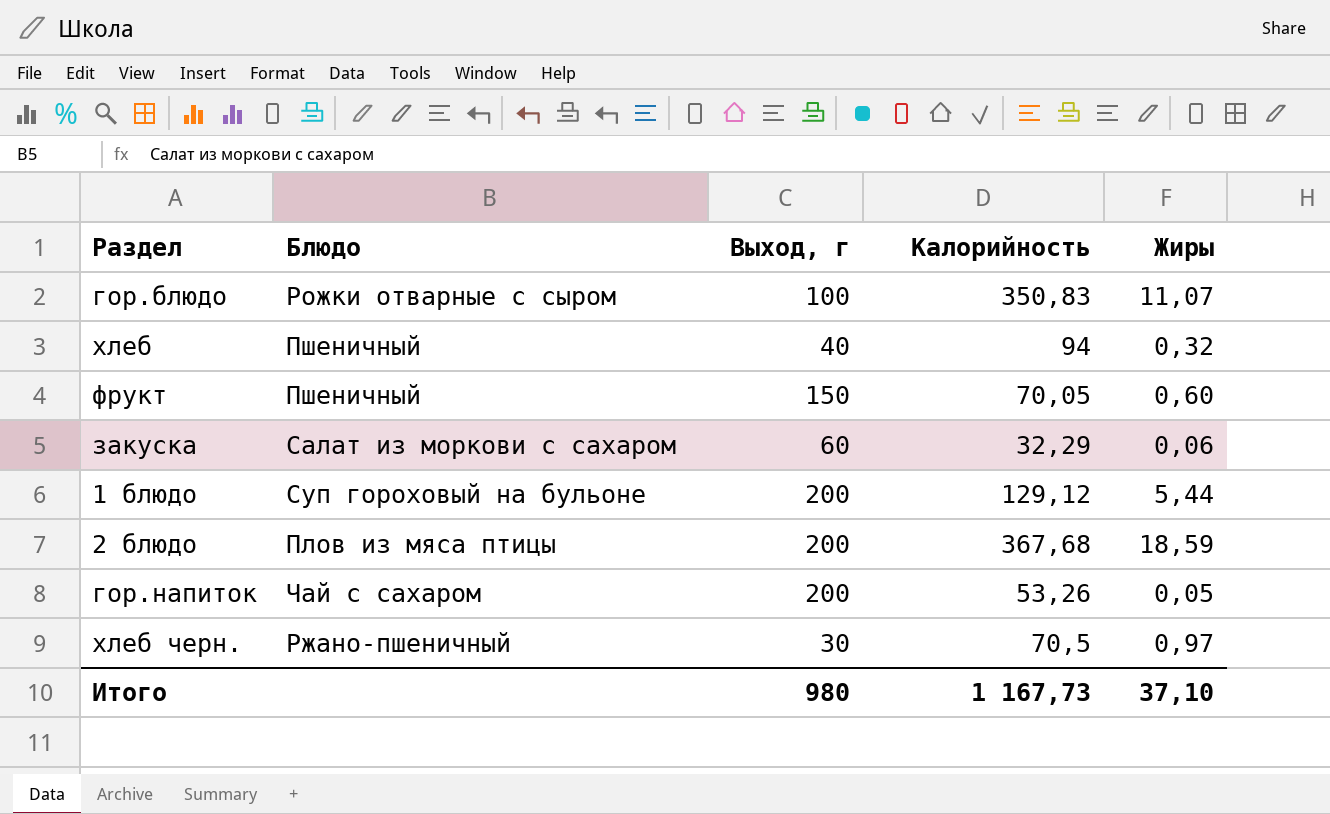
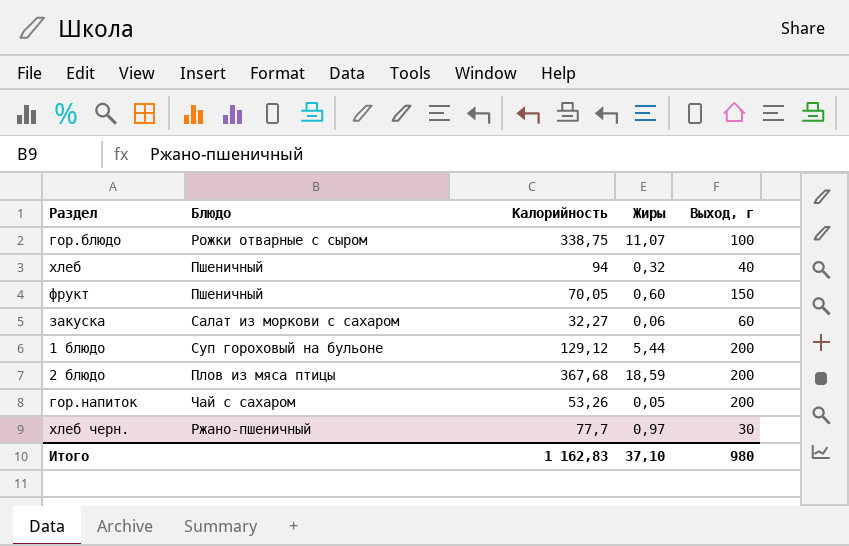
column Выход, г | position: 3 -> 5
гор.блюдо | Калорийность: 350,83 -> 338,75
закуска | Калорийность: 32,29 -> 32,27
хлеб черн. | Калорийность: 70,5 -> 77,7
Итого | Калорийность: 1 167,73 -> 1 162,83

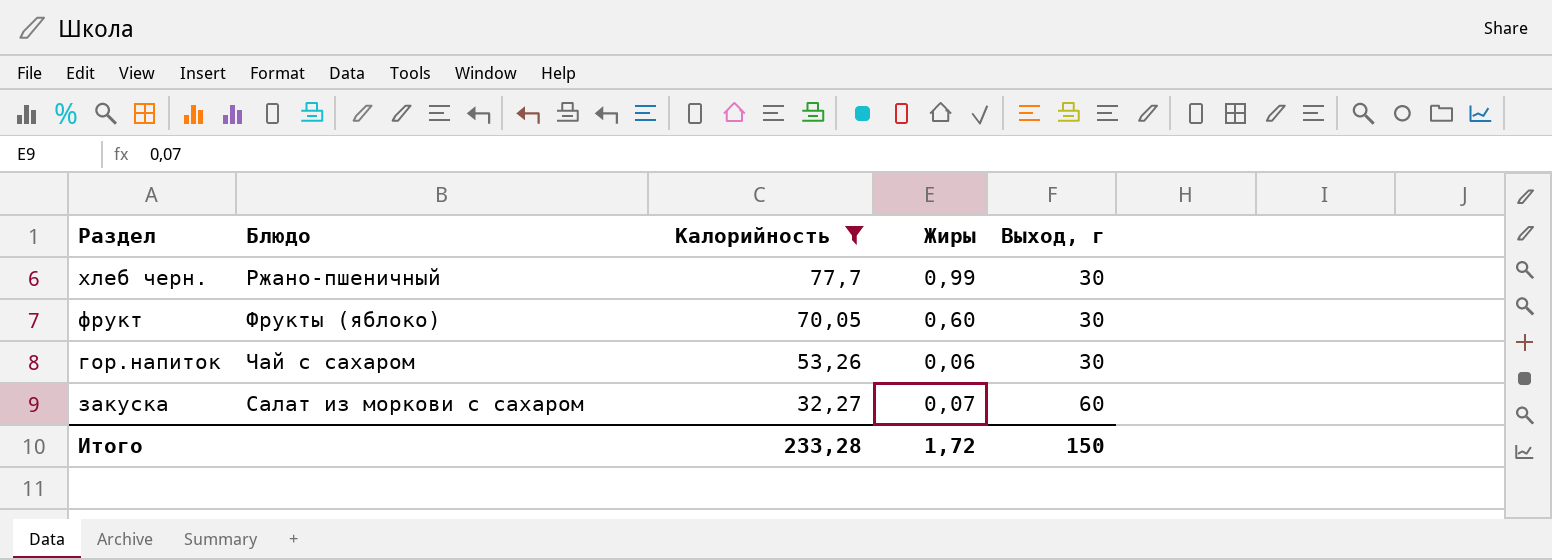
filter: none -> Калорийность <= 77,7
row order: none -> Калорийность descending
хлеб черн. | Жиры: 0,97 -> 0,99
фрукт | Блюдо: Пшеничный -> Фрукты (яблоко)
фрукт | Выход, г: 150 -> 30
гор.напиток | Жиры: 0,05 -> 0,06
гор.напиток | Выход, г: 200 -> 30
закуска | Жиры: 0,06 -> 0,07
Итого | Калорийность: 1 162,83 -> 233,28
Итого | Жиры: 37,10 -> 1,72
Итого | Выход, г: 980 -> 150

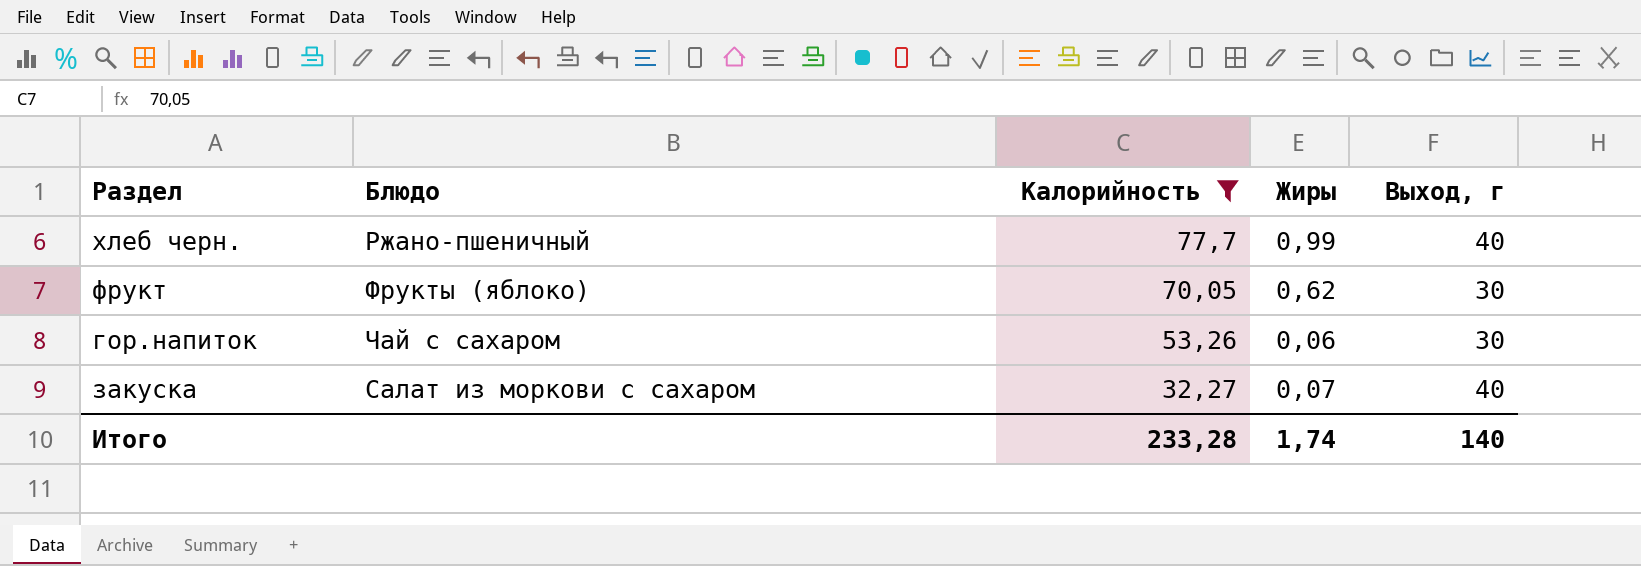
хлеб черн. | Выход, г: 30 -> 40
фрукт | Жиры: 0,60 -> 0,62
закуска | Выход, г: 60 -> 40
Итого | Жиры: 1,72 -> 1,74
Итого | Выход, г: 150 -> 140

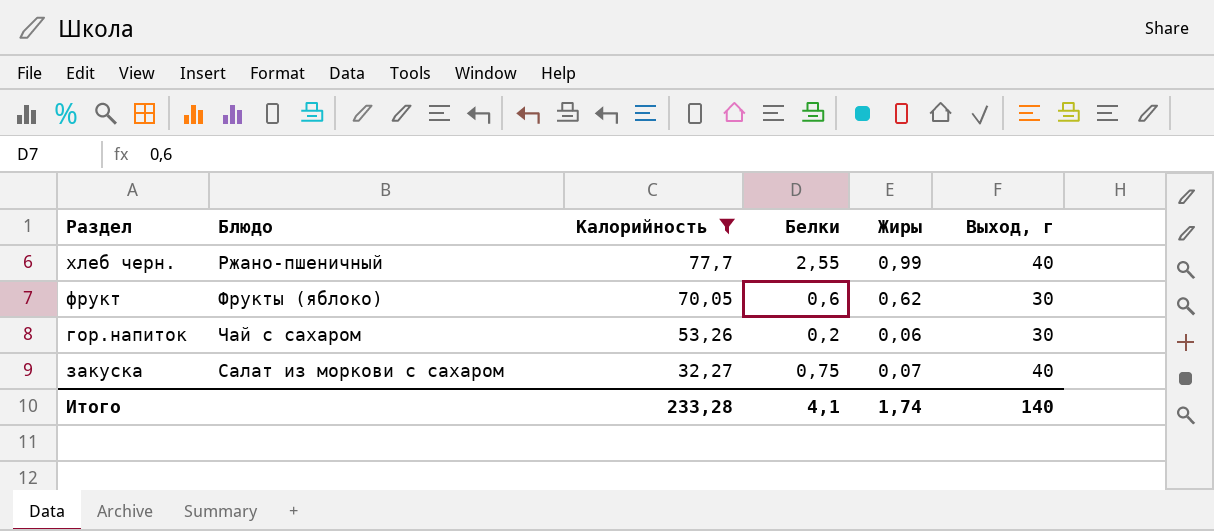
column Белки | position: none -> 4

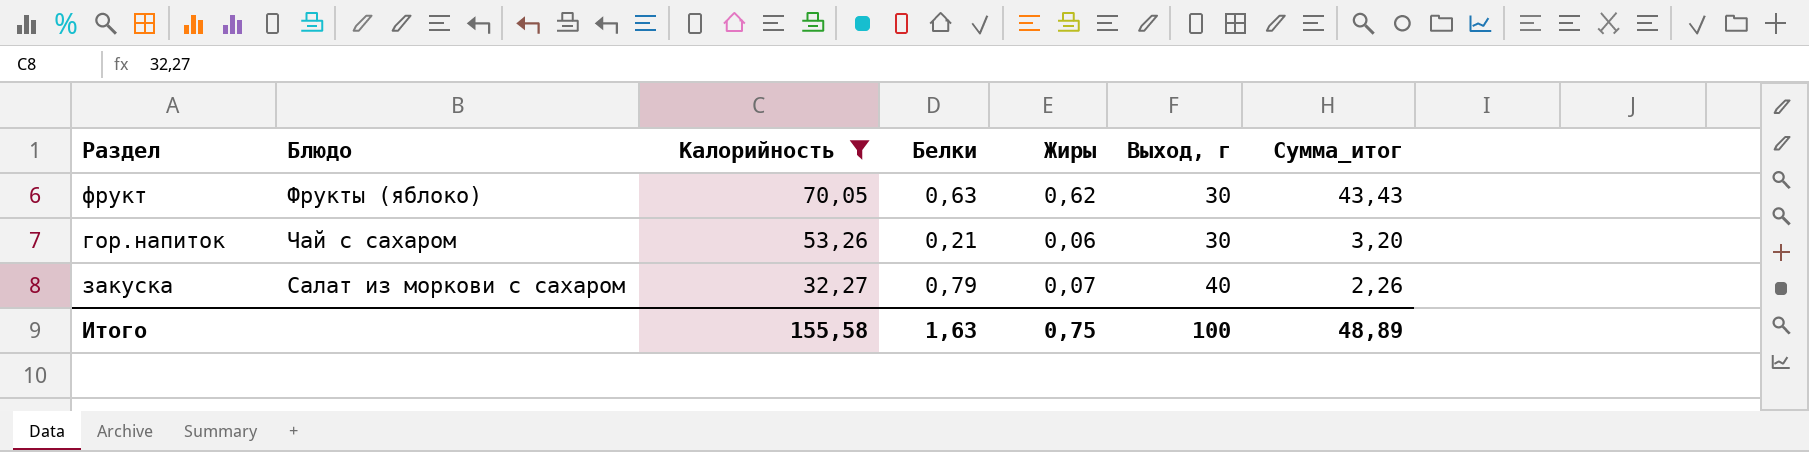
column Сумма_итог | formula: none -> [Калорийность] * [Жиры]
row хлеб черн.: Ржано-пшеничный | 77,7 | 2,55 | 0,99 | 40 -> none
фрукт | Белки: 0,6 -> 0,63
гор.напиток | Белки: 0,2 -> 0,21
закуска | Белки: 0,75 -> 0,79
Итого | Калорийность: 233,28 -> 155,58
Итого | Белки: 4,1 -> 1,63
Итого | Жиры: 1,74 -> 0,75
Итого | Выход, г: 140 -> 100

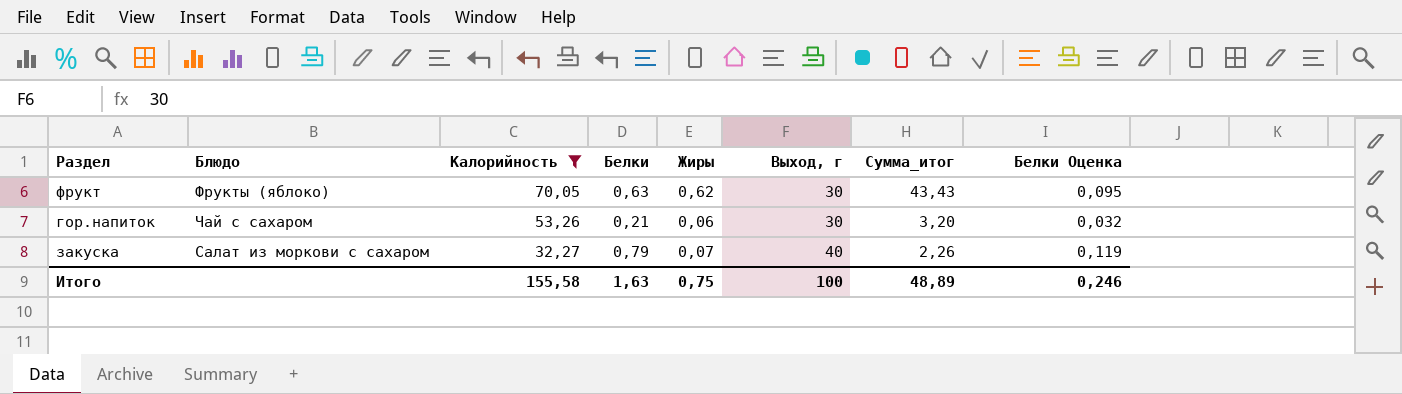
column Белки Оценка | formula: none -> [Белки] * 0,15

